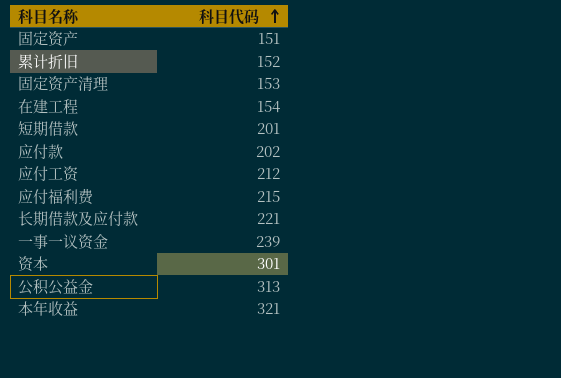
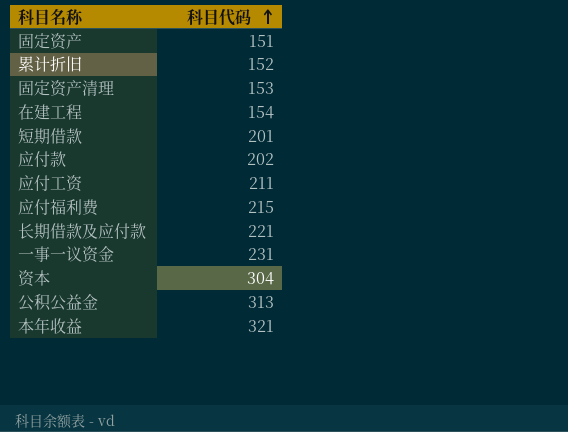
应付工资 | 科目代码: 212 -> 211
一事一议资金 | 科目代码: 239 -> 231
资本 | 科目代码: 301 -> 304

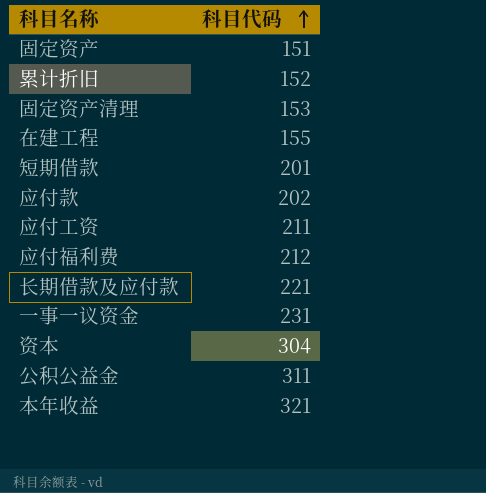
在建工程 | 科目代码: 154 -> 155
应付福利费 | 科目代码: 215 -> 212
公积公益金 | 科目代码: 313 -> 311

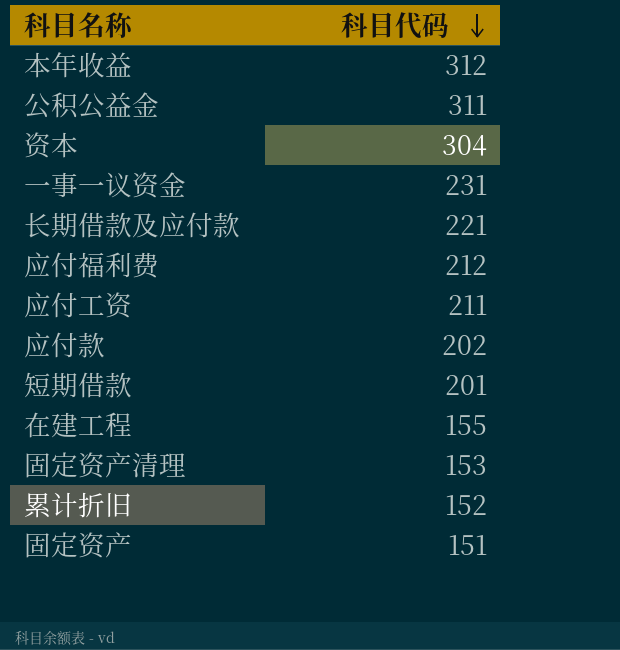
row order: 科目代码 ascending -> 科目代码 descending
本年收益 | 科目代码: 321 -> 312

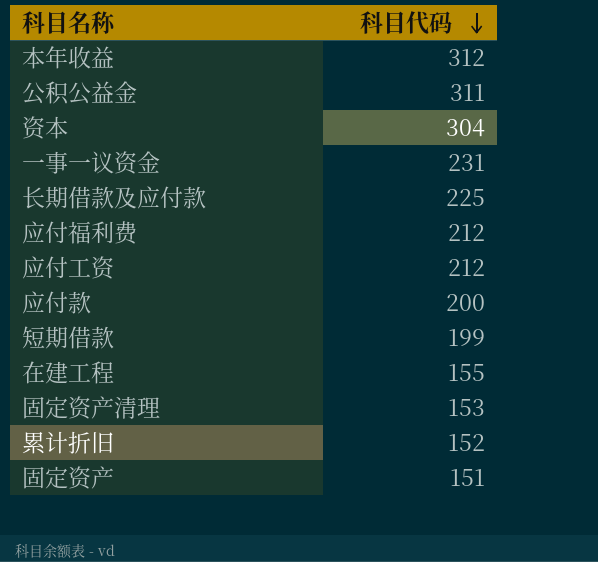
长期借款及应付款 | 科目代码: 221 -> 225
应付工资 | 科目代码: 211 -> 212
应付款 | 科目代码: 202 -> 200
短期借款 | 科目代码: 201 -> 199

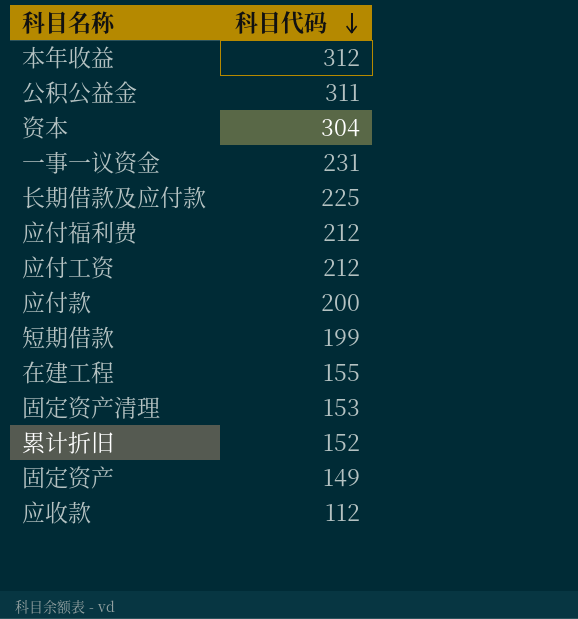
固定资产 | 科目代码: 151 -> 149
row 应收款: none -> 112

